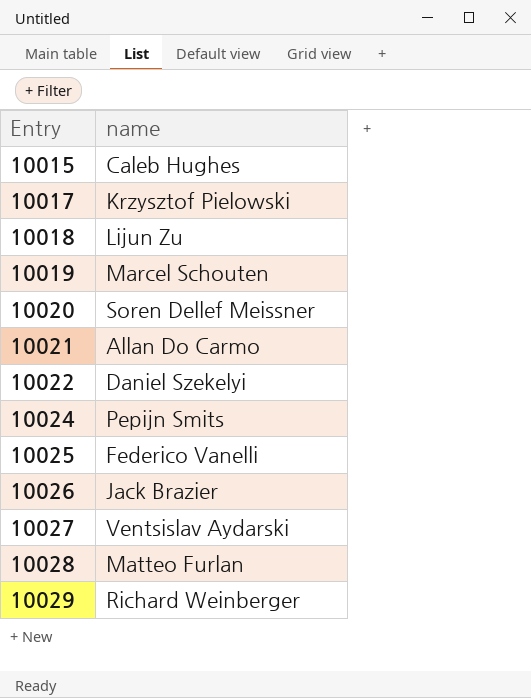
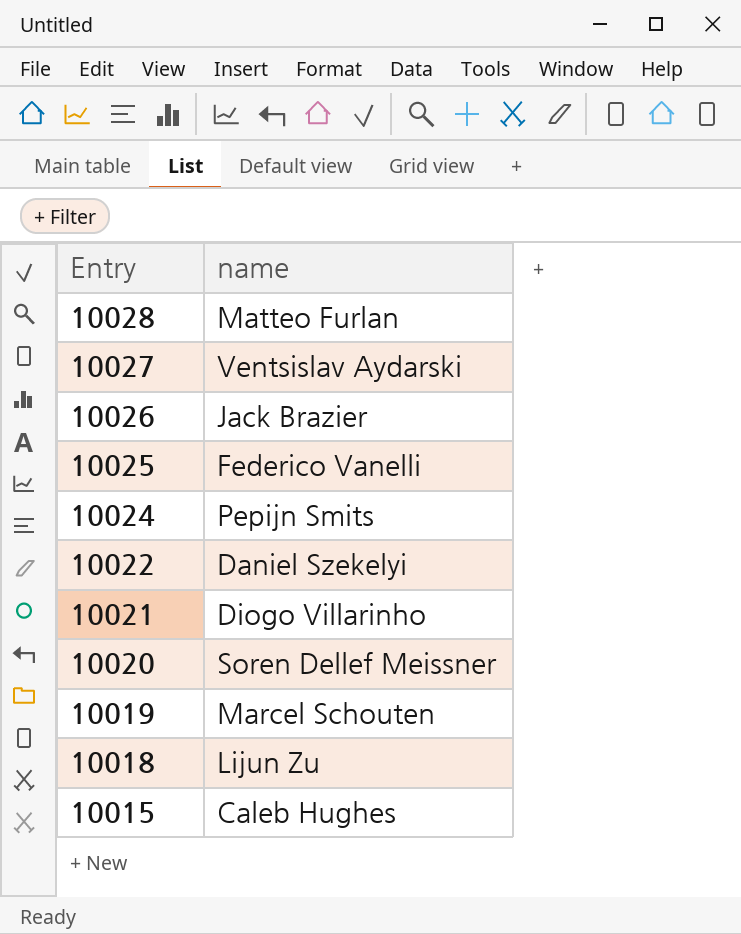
row order: Entry ascending -> Entry descending
row 10017: Krzysztof Pielowski -> none
row 10029: Richard Weinberger -> none
10021 | name: Allan Do Carmo -> Diogo Villarinho

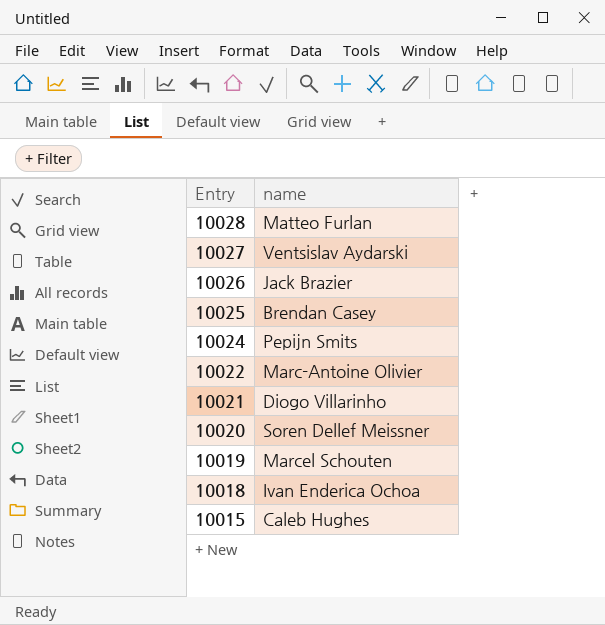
10025 | name: Federico Vanelli -> Brendan Casey
10022 | name: Daniel Szekelyi -> Marc-Antoine Olivier
10018 | name: Lijun Zu -> Ivan Enderica Ochoa

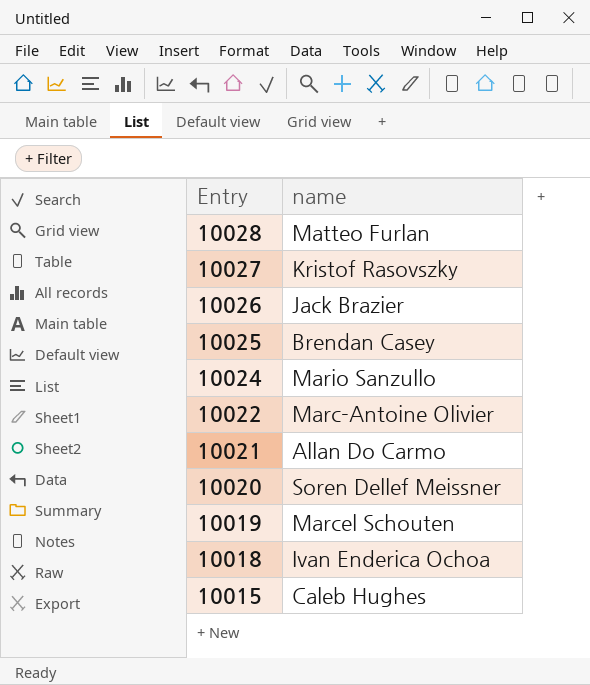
10027 | name: Ventsislav Aydarski -> Kristof Rasovszky
10024 | name: Pepijn Smits -> Mario Sanzullo
10021 | name: Diogo Villarinho -> Allan Do Carmo

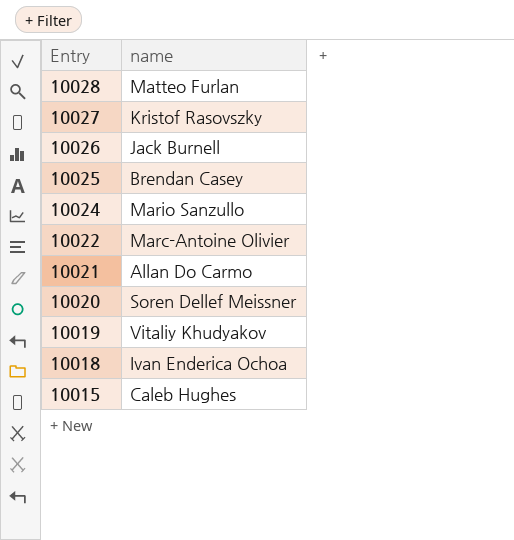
10026 | name: Jack Brazier -> Jack Burnell
10019 | name: Marcel Schouten -> Vitaliy Khudyakov

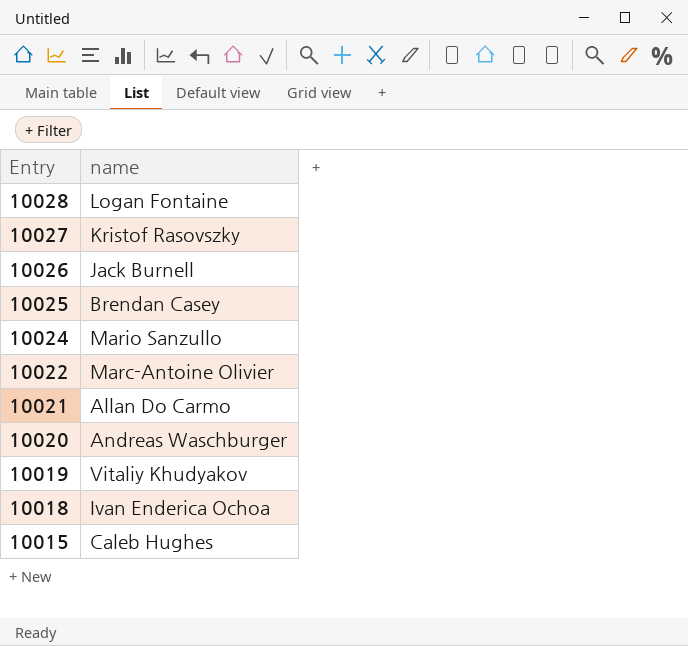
10028 | name: Matteo Furlan -> Logan Fontaine
10020 | name: Soren Dellef Meissner -> Andreas Waschburger

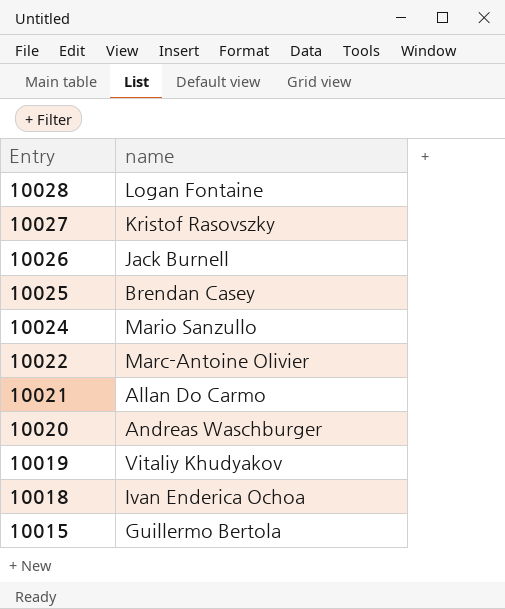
10015 | name: Caleb Hughes -> Guillermo Bertola

